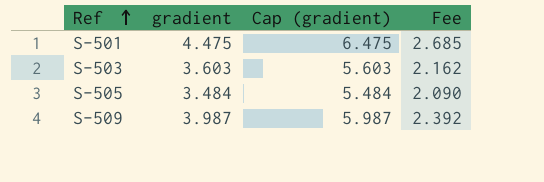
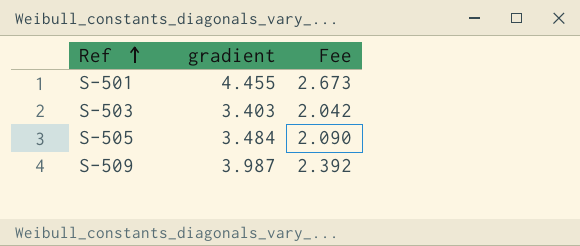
column Cap (gradient) | formula: [gradient] + 2 -> none
S-501 | gradient: 4.475 -> 4.455
S-501 | Fee: 2.685 -> 2.673
S-503 | gradient: 3.603 -> 3.403
S-503 | Fee: 2.162 -> 2.042

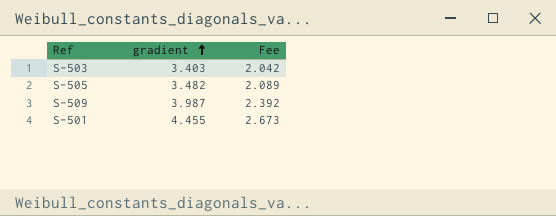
row order: Ref ascending -> gradient ascending
S-505 | gradient: 3.484 -> 3.482
S-505 | Fee: 2.090 -> 2.089

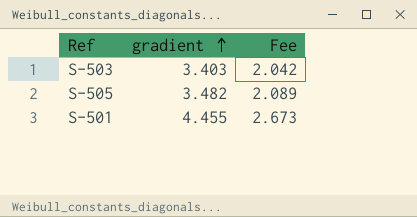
row S-509: 3.987 | 2.392 -> none

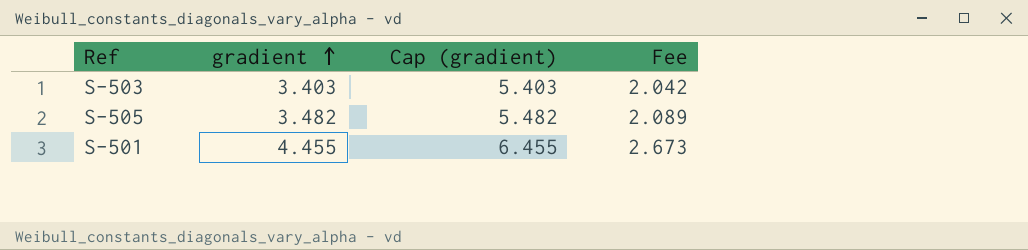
column Cap (gradient) | formula: none -> [gradient] + 2

